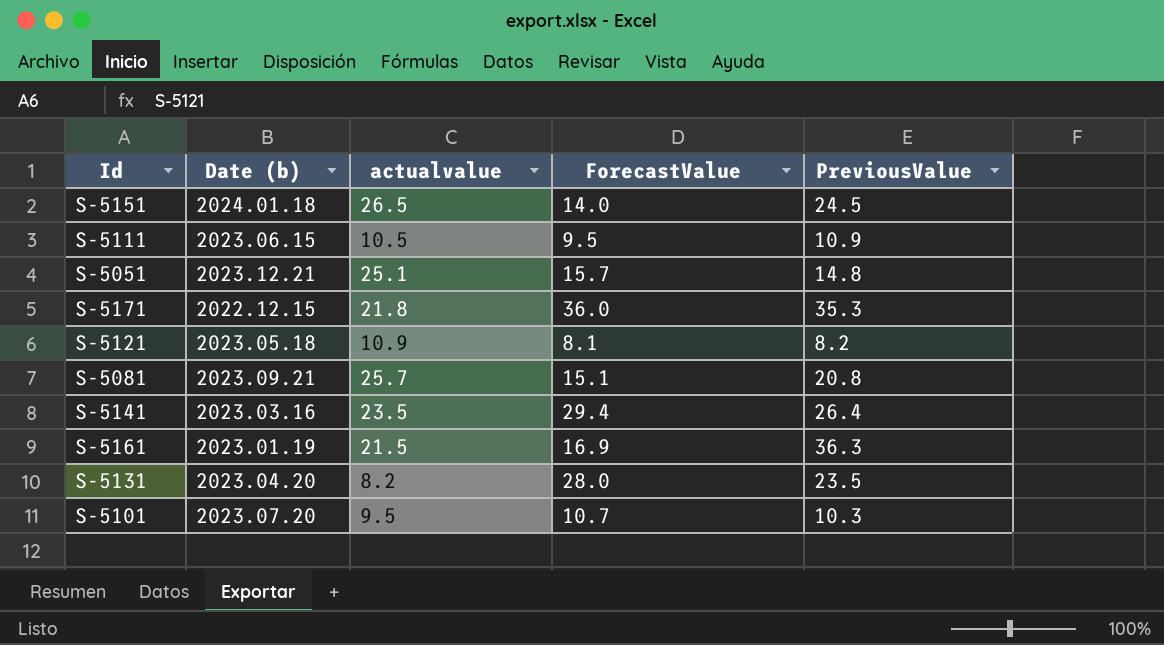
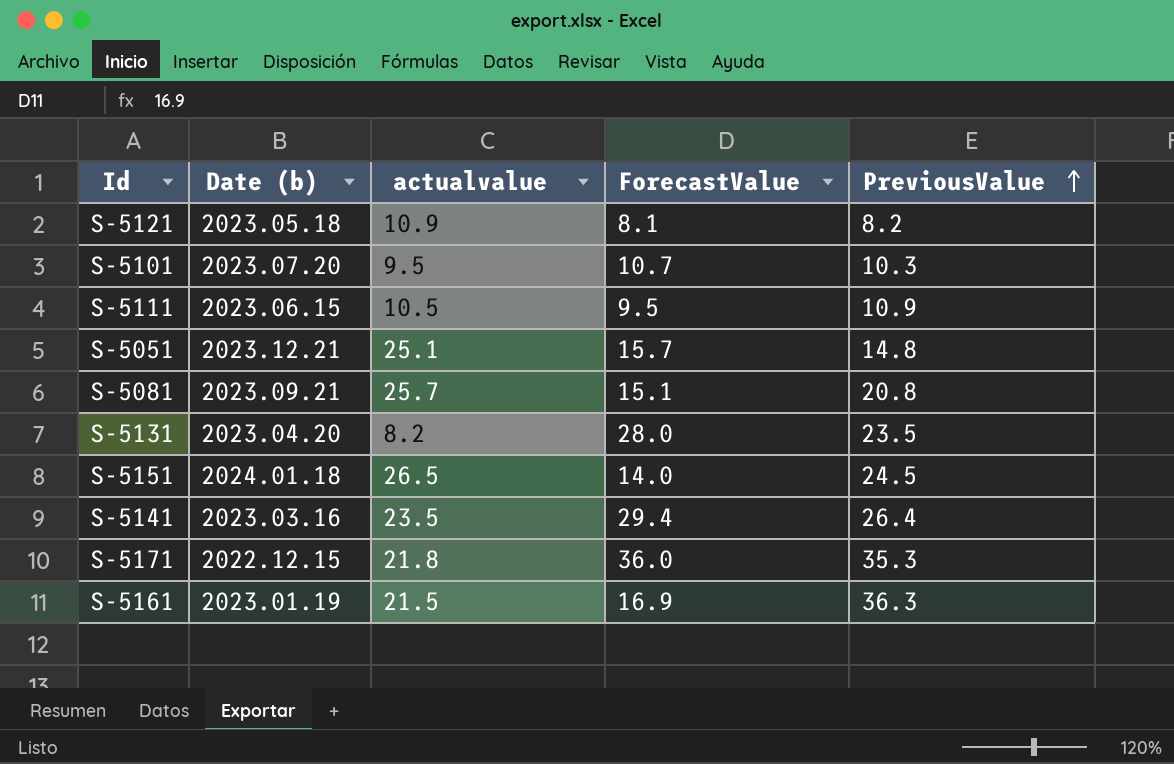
row order: none -> PreviousValue ascending

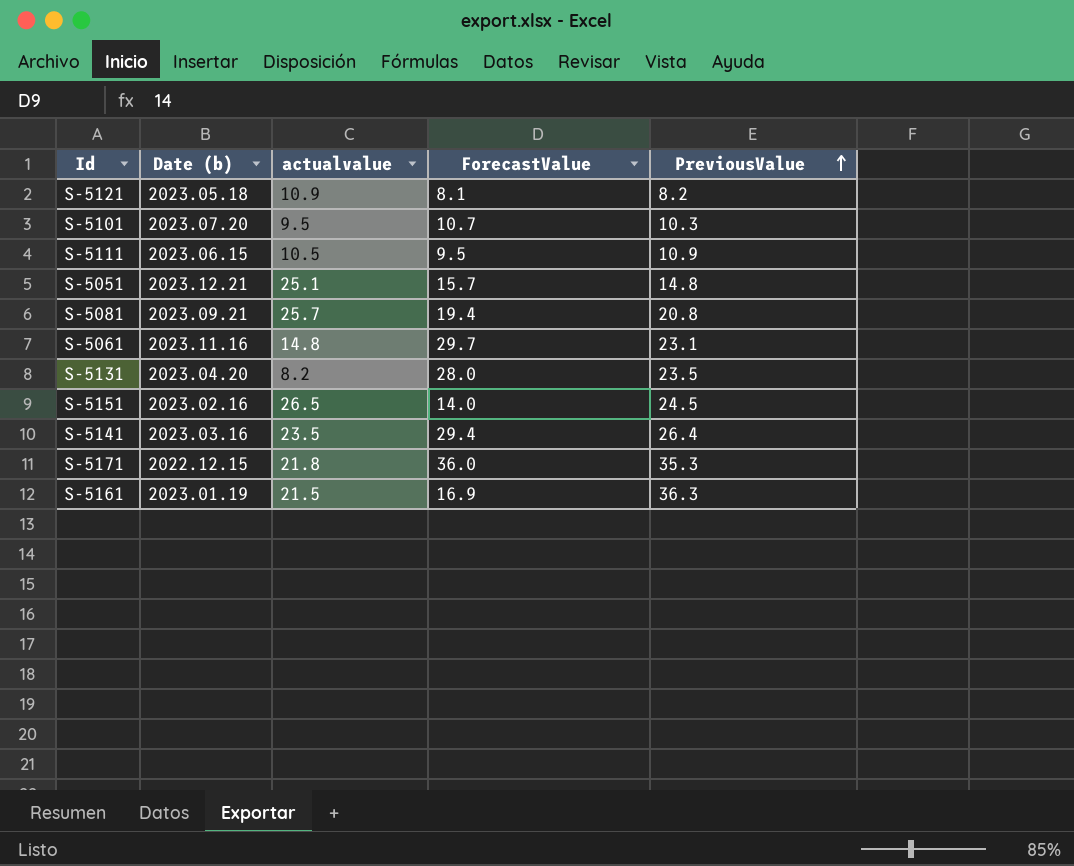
S-5081 | ForecastValue: 15.1 -> 19.4
row S-5061: none -> 2023.11.16 | 14.8 | 29.7 | 23.1
S-5151 | Date (b): 2024.01.18 -> 2023.02.16

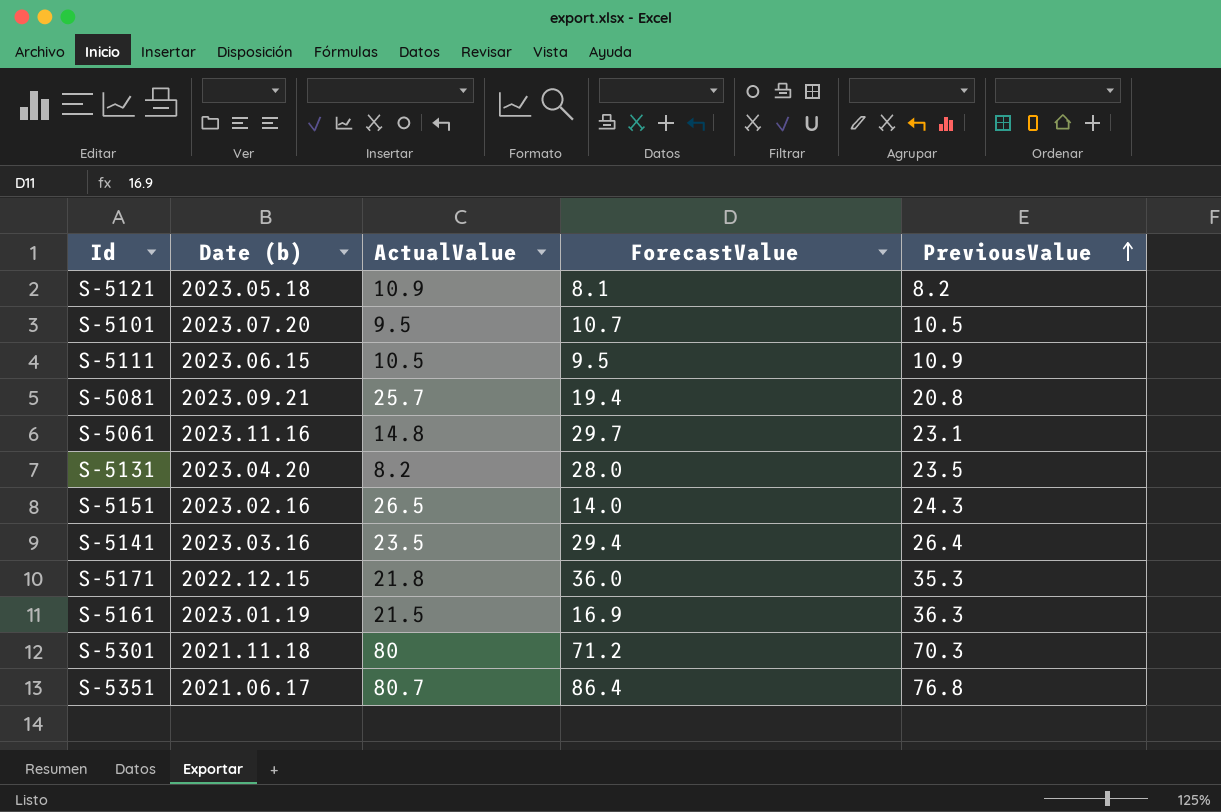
column name: actualvalue -> ActualValue
row S-5051: 2023.12.21 | 25.1 | 15.7 | 14.8 -> none
S-5101 | PreviousValue: 10.3 -> 10.5
S-5151 | PreviousValue: 24.5 -> 24.3
row S-5301: none -> 2021.11.18 | 80 | 71.2 | 70.3
row S-5351: none -> 2021.06.17 | 80.7 | 86.4 | 76.8

